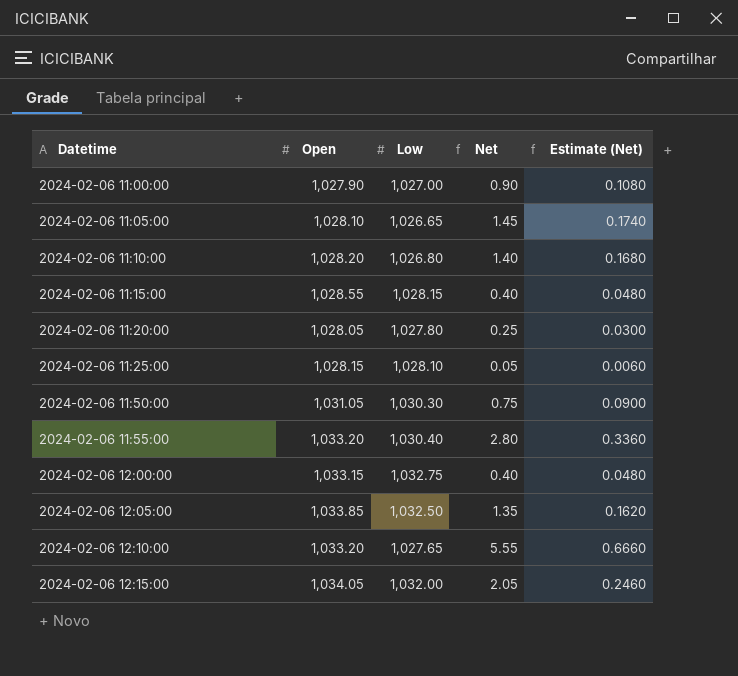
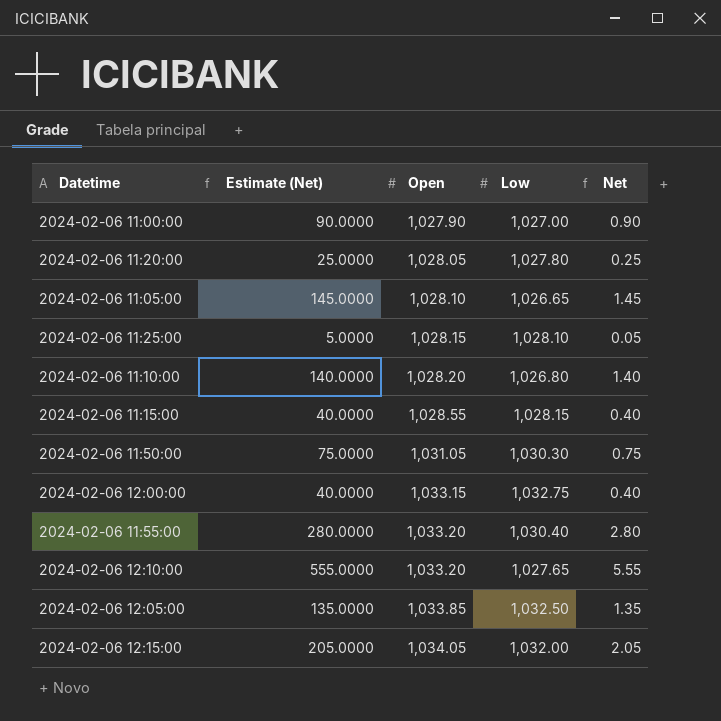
row order: Datetime ascending -> Open ascending
column Estimate (Net) | formula: [Net] * 0.12 -> [Net] * 100
column Estimate (Net) | position: 5 -> 2

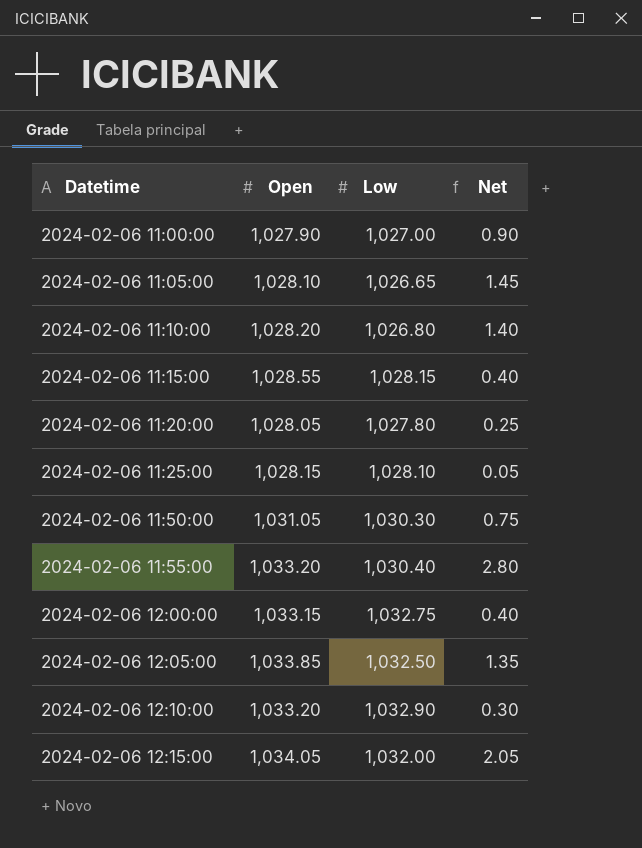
row order: Open ascending -> Datetime ascending
column Estimate (Net) | formula: [Net] * 100 -> none
2024-02-06 12:10:00 | Low: 1,027.65 -> 1,032.90
2024-02-06 12:10:00 | Net: 5.55 -> 0.30

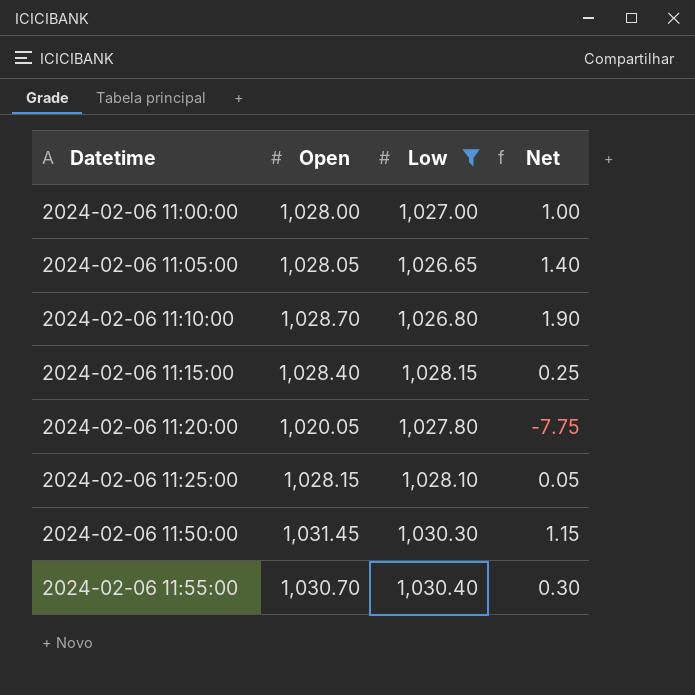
filter: none -> Low <= 1,030.40
2024-02-06 11:00:00 | Open: 1,027.90 -> 1,028.00
2024-02-06 11:00:00 | Net: 0.90 -> 1.00
2024-02-06 11:05:00 | Open: 1,028.10 -> 1,028.05
2024-02-06 11:05:00 | Net: 1.45 -> 1.40
2024-02-06 11:10:00 | Open: 1,028.20 -> 1,028.70
2024-02-06 11:10:00 | Net: 1.40 -> 1.90
2024-02-06 11:15:00 | Open: 1,028.55 -> 1,028.40
2024-02-06 11:15:00 | Net: 0.40 -> 0.25
2024-02-06 11:20:00 | Open: 1,028.05 -> 1,020.05
2024-02-06 11:20:00 | Net: 0.25 -> -7.75
2024-02-06 11:50:00 | Open: 1,031.05 -> 1,031.45
2024-02-06 11:50:00 | Net: 0.75 -> 1.15
2024-02-06 11:55:00 | Open: 1,033.20 -> 1,030.70
2024-02-06 11:55:00 | Net: 2.80 -> 0.30

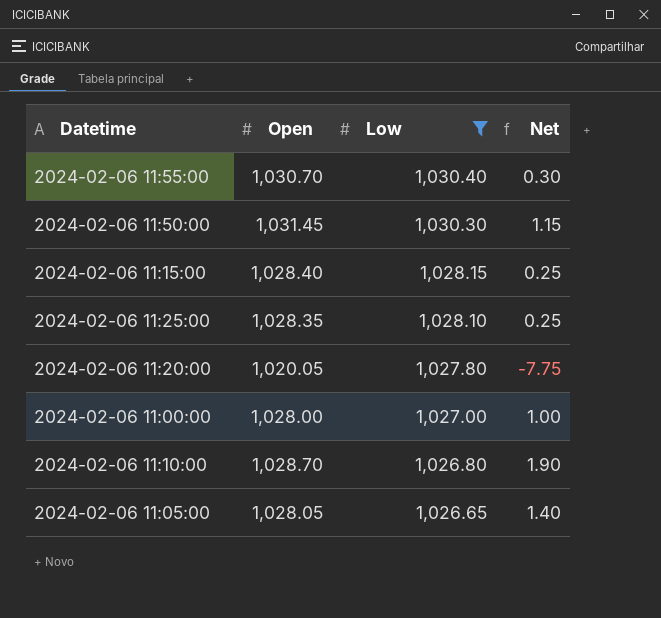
row order: Datetime ascending -> Low descending
2024-02-06 11:25:00 | Open: 1,028.15 -> 1,028.35
2024-02-06 11:25:00 | Net: 0.05 -> 0.25

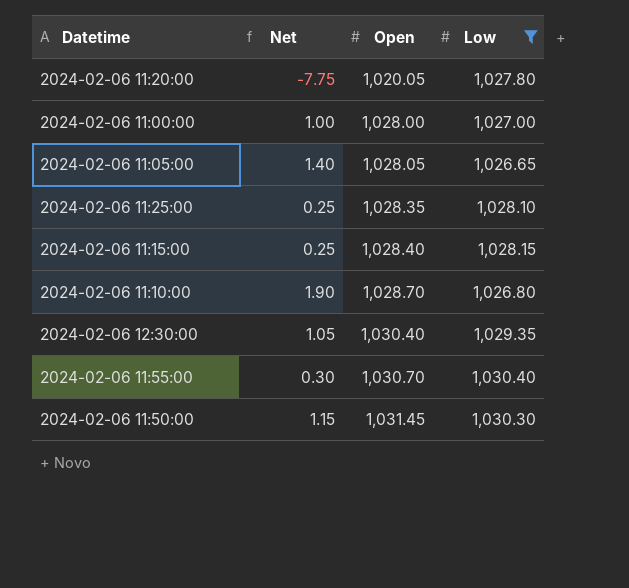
row order: Low descending -> Open ascending
column Net | position: 4 -> 2
row 2024-02-06 12:30:00: none -> 1.05 | 1,030.40 | 1,029.35

